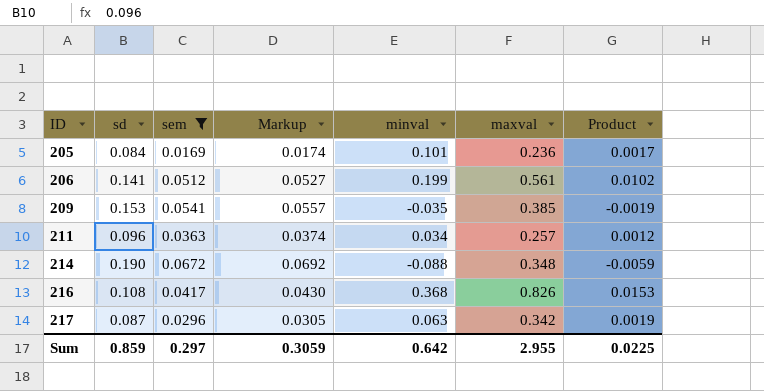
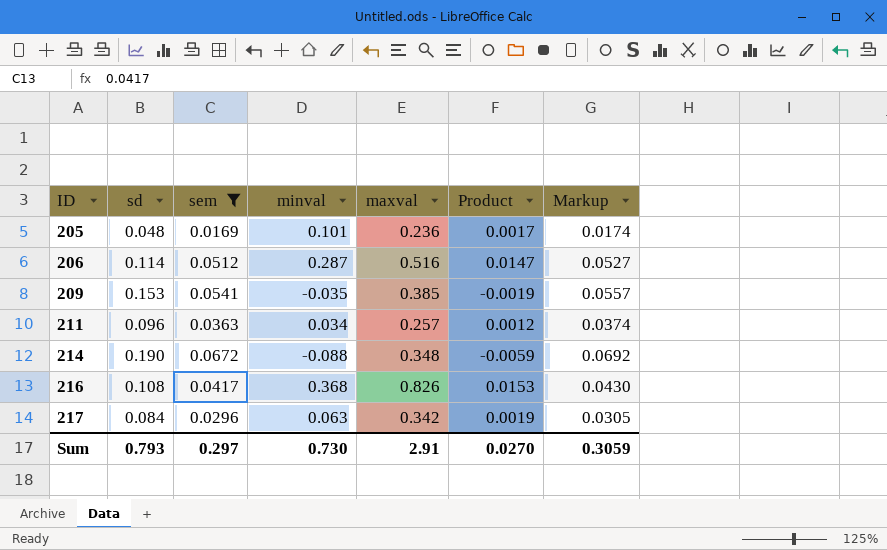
column Markup | position: 4 -> 7
205 | sd: 0.084 -> 0.048
206 | sd: 0.141 -> 0.114
206 | minval: 0.199 -> 0.287
206 | maxval: 0.561 -> 0.516
206 | Product: 0.0102 -> 0.0147
217 | sd: 0.087 -> 0.084
Sum | sd: 0.859 -> 0.793
Sum | minval: 0.642 -> 0.730
Sum | maxval: 2.955 -> 2.91
Sum | Product: 0.0225 -> 0.0270

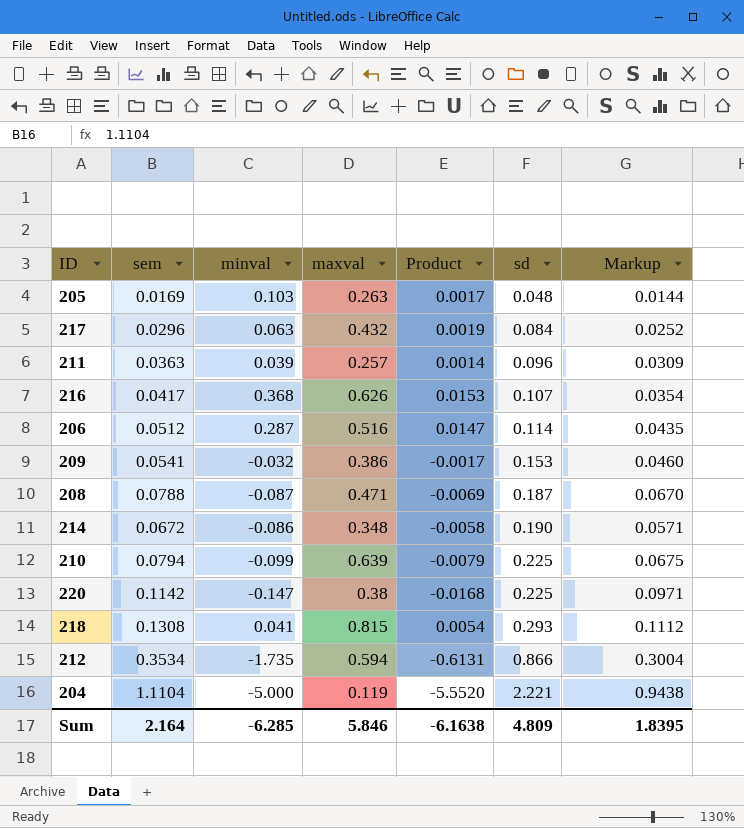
filter: sem <= 0.0672 -> none
row order: ID ascending -> sd ascending
column sd | position: 2 -> 6
column Markup | formula: [sem] * 1.03 -> [sem] * 0.85
205 | minval: 0.101 -> 0.103
205 | maxval: 0.236 -> 0.263
217 | maxval: 0.342 -> 0.432
211 | minval: 0.034 -> 0.039
211 | Product: 0.0012 -> 0.0014
216 | maxval: 0.826 -> 0.626
216 | sd: 0.108 -> 0.107
209 | minval: -0.035 -> -0.032
209 | maxval: 0.385 -> 0.386
209 | Product: -0.0019 -> -0.0017
214 | minval: -0.088 -> -0.086
214 | Product: -0.0059 -> -0.0058
Sum | sem: 0.297 -> 2.164
Sum | minval: 0.730 -> -6.285
Sum | maxval: 2.91 -> 5.846
Sum | Product: 0.0270 -> -6.1638
Sum | sd: 0.793 -> 4.809
Sum | Markup: 0.3059 -> 1.8395

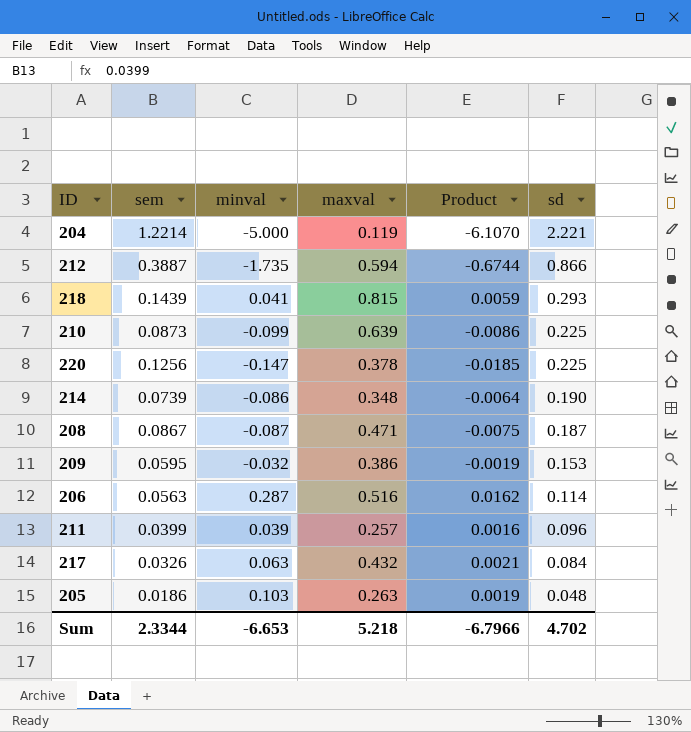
row order: sd ascending -> sd descending
column Markup | formula: [sem] * 0.85 -> none
row 216: 0.0417 | 0.368 | 0.626 | 0.0153 | 0.107 | 0.0354 -> none
204 | sem: 1.1104 -> 1.2214
204 | Product: -5.5520 -> -6.1070
212 | sem: 0.3534 -> 0.3887
212 | Product: -0.6131 -> -0.6744
218 | sem: 0.1308 -> 0.1439
218 | Product: 0.0054 -> 0.0059
210 | sem: 0.0794 -> 0.0873
210 | Product: -0.0079 -> -0.0086
220 | sem: 0.1142 -> 0.1256
220 | maxval: 0.38 -> 0.378
220 | Product: -0.0168 -> -0.0185
214 | sem: 0.0672 -> 0.0739
214 | Product: -0.0058 -> -0.0064
208 | sem: 0.0788 -> 0.0867
208 | Product: -0.0069 -> -0.0075
209 | sem: 0.0541 -> 0.0595
209 | Product: -0.0017 -> -0.0019
206 | sem: 0.0512 -> 0.0563
206 | Product: 0.0147 -> 0.0162
211 | sem: 0.0363 -> 0.0399
211 | Product: 0.0014 -> 0.0016
217 | sem: 0.0296 -> 0.0326
217 | Product: 0.0019 -> 0.0021
205 | sem: 0.0169 -> 0.0186
205 | Product: 0.0017 -> 0.0019
Sum | sem: 2.164 -> 2.3344
Sum | minval: -6.285 -> -6.653
Sum | maxval: 5.846 -> 5.218
Sum | Product: -6.1638 -> -6.7966
Sum | sd: 4.809 -> 4.702

